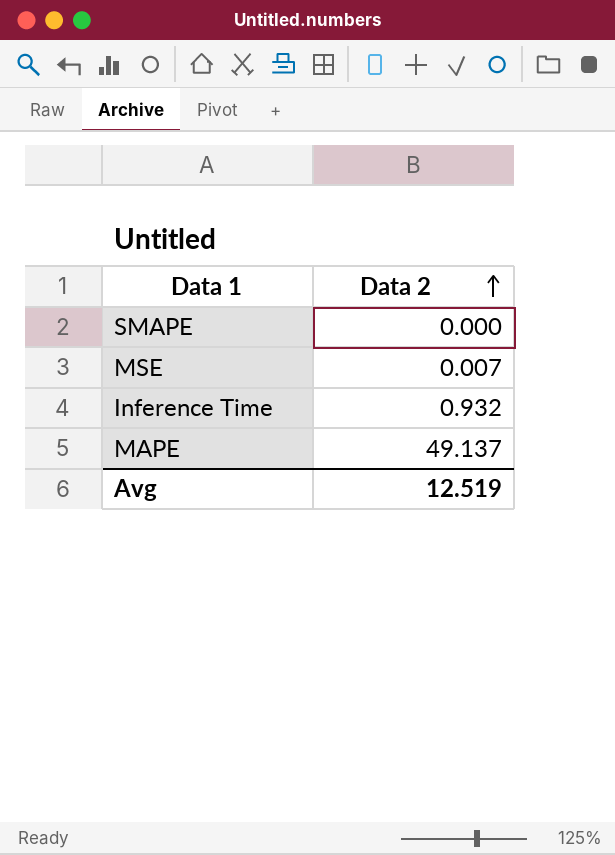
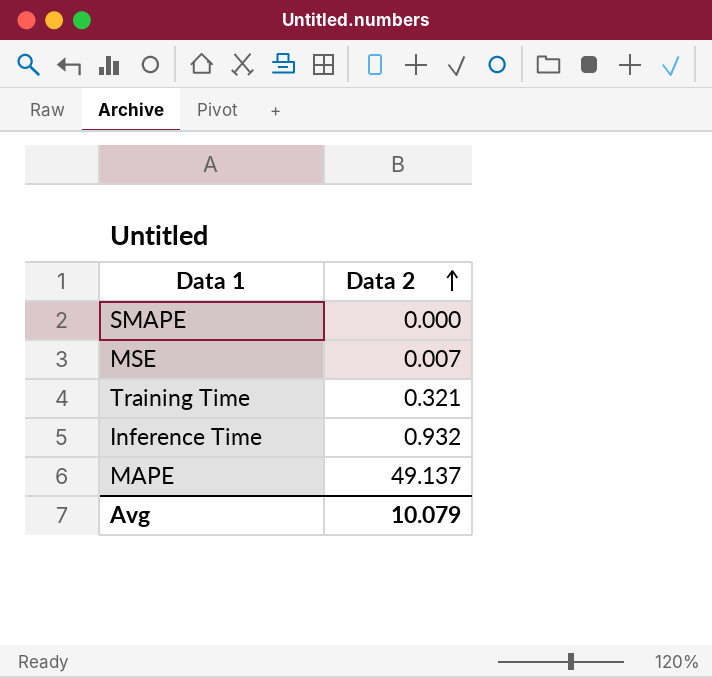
row Training Time: none -> 0.321
Avg | Data 2: 12.519 -> 10.079

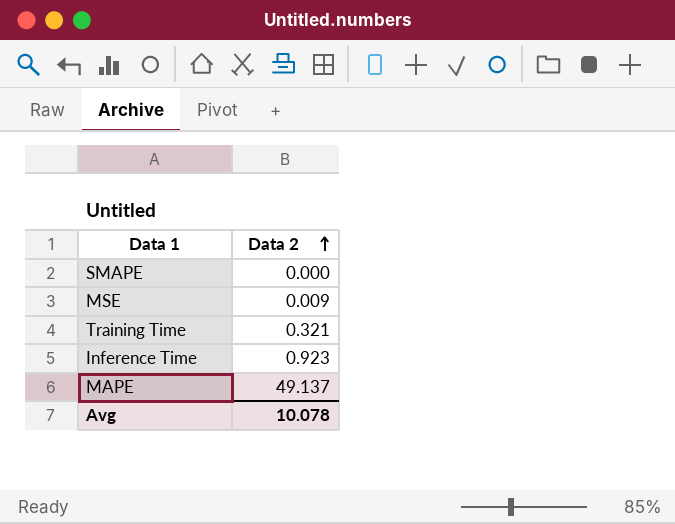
MSE | Data 2: 0.007 -> 0.009
Inference Time | Data 2: 0.932 -> 0.923
Avg | Data 2: 10.079 -> 10.078

